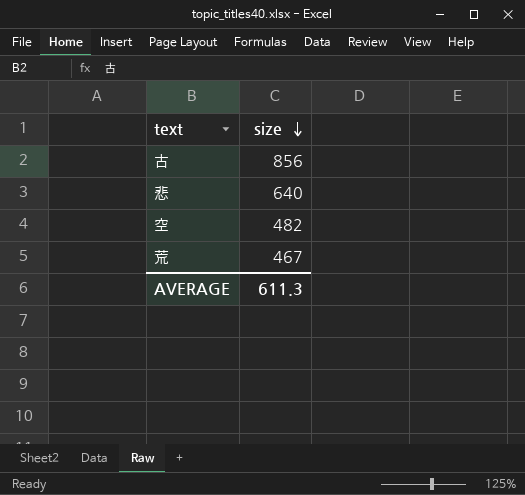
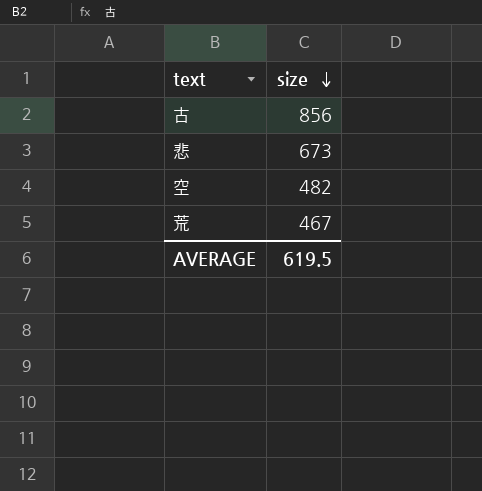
悲 | size: 640 -> 673
AVERAGE | size: 611.3 -> 619.5

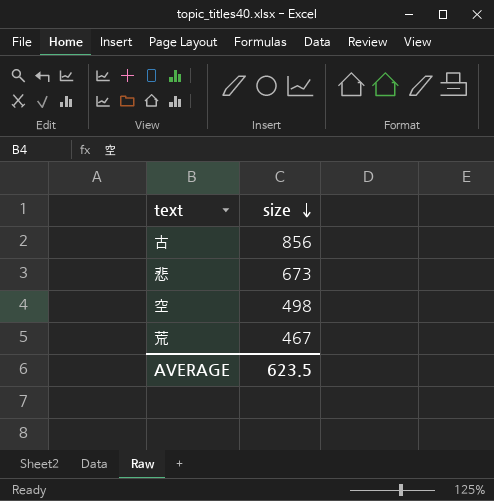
空 | size: 482 -> 498
AVERAGE | size: 619.5 -> 623.5

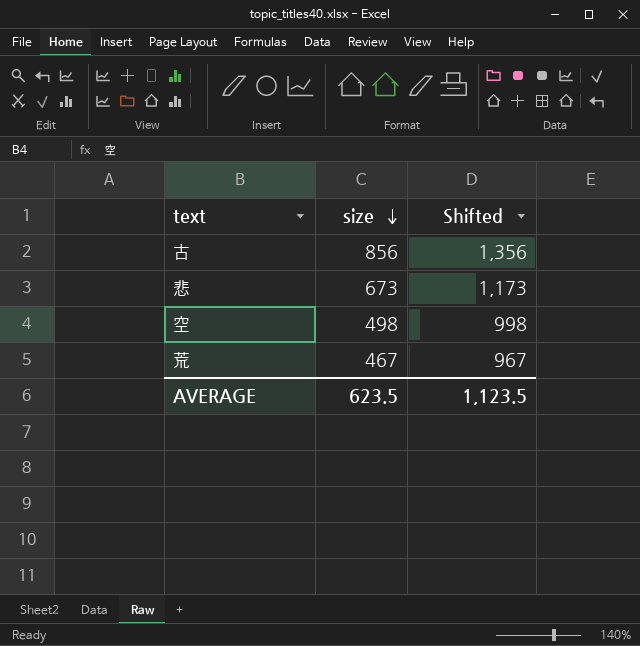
column Shifted | formula: none -> [size] + 500

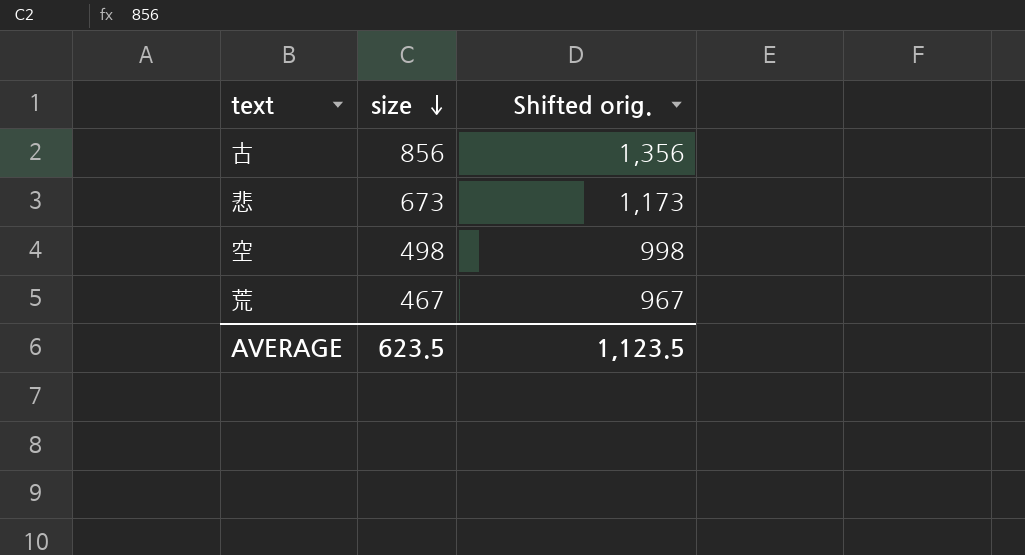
column name: Shifted -> Shifted orig.

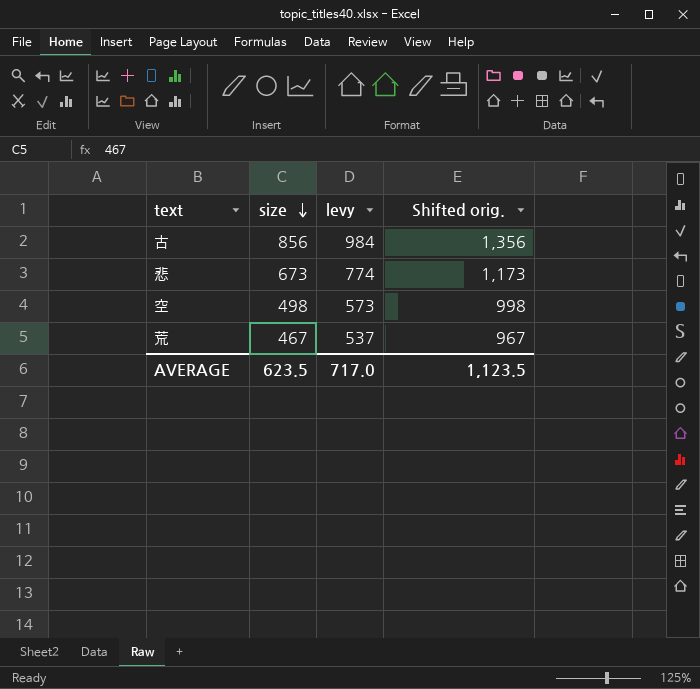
column levy | formula: none -> [size] * 1.15

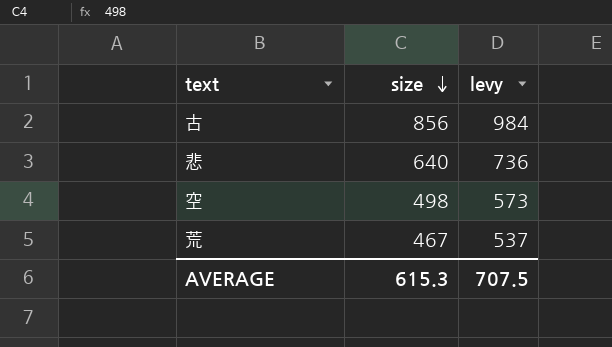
column Shifted orig. | formula: [size] + 500 -> none
悲 | size: 673 -> 640
悲 | levy: 774 -> 736
AVERAGE | size: 623.5 -> 615.3
AVERAGE | levy: 717.0 -> 707.5

